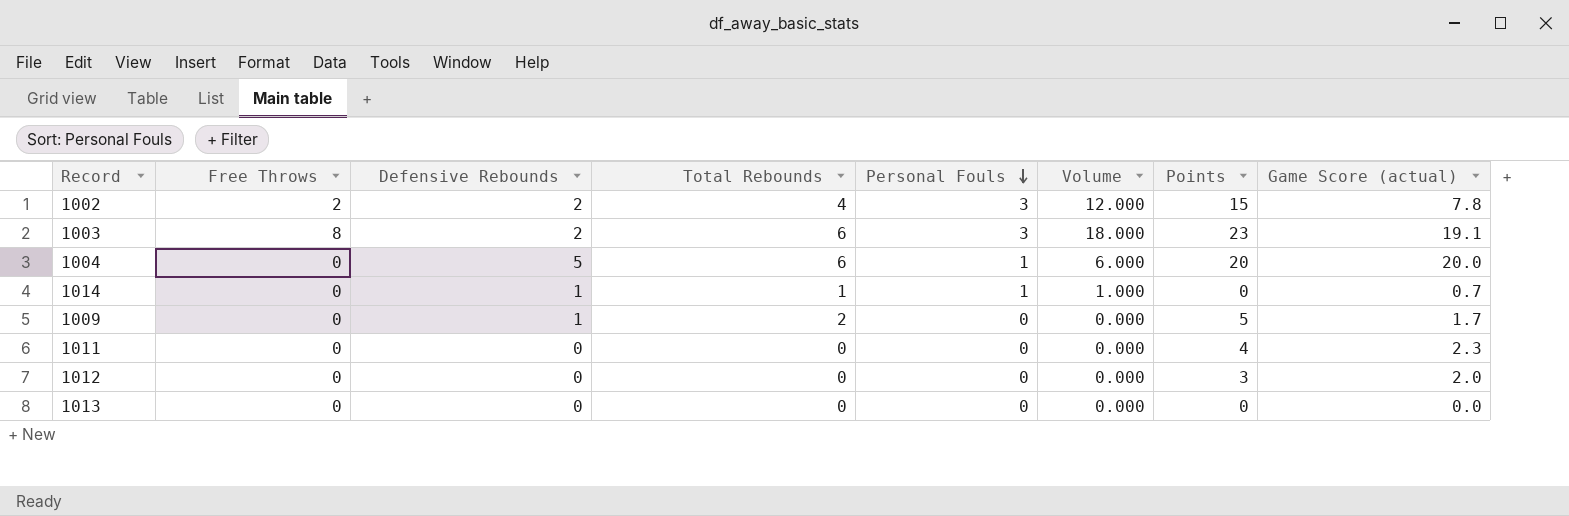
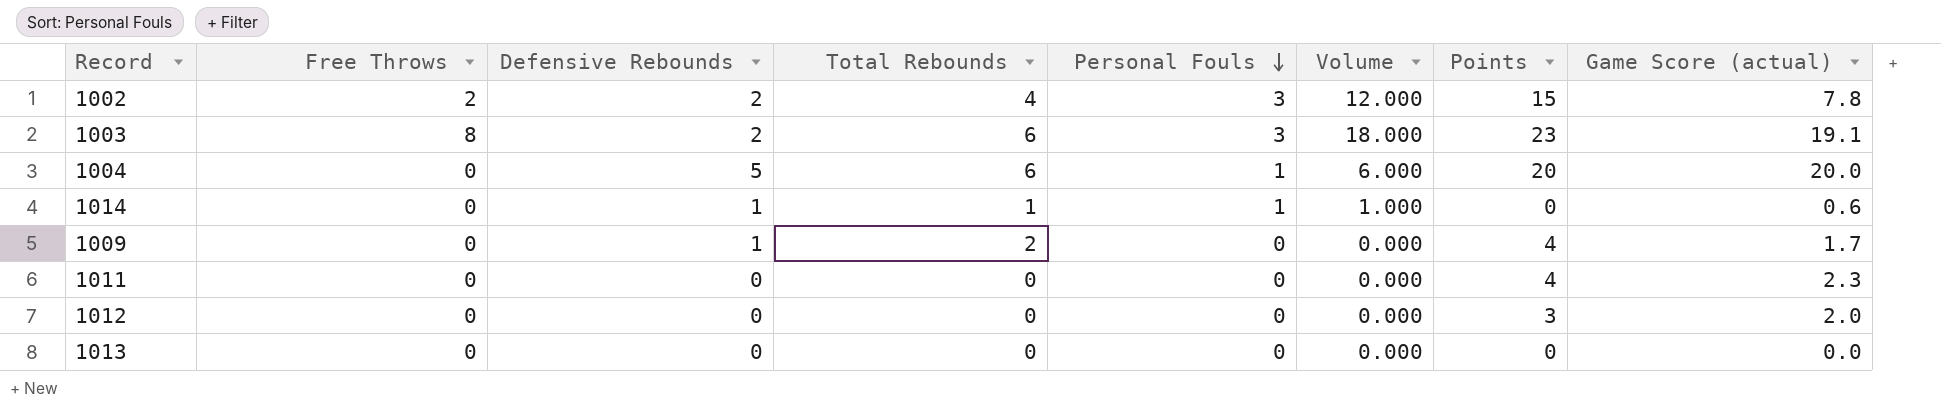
1014 | Game Score (actual): 0.7 -> 0.6
1009 | Points: 5 -> 4

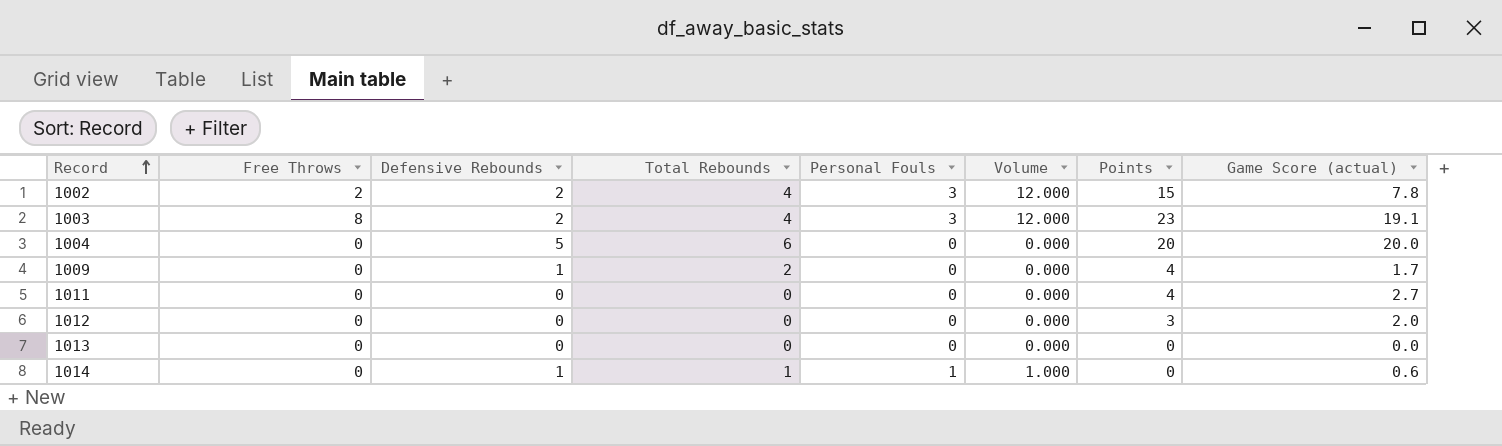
row order: Personal Fouls descending -> Record ascending
1003 | Total Rebounds: 6 -> 4
1003 | Volume: 18.000 -> 12.000
1004 | Personal Fouls: 1 -> 0
1004 | Volume: 6.000 -> 0.000
1011 | Game Score (actual): 2.3 -> 2.7

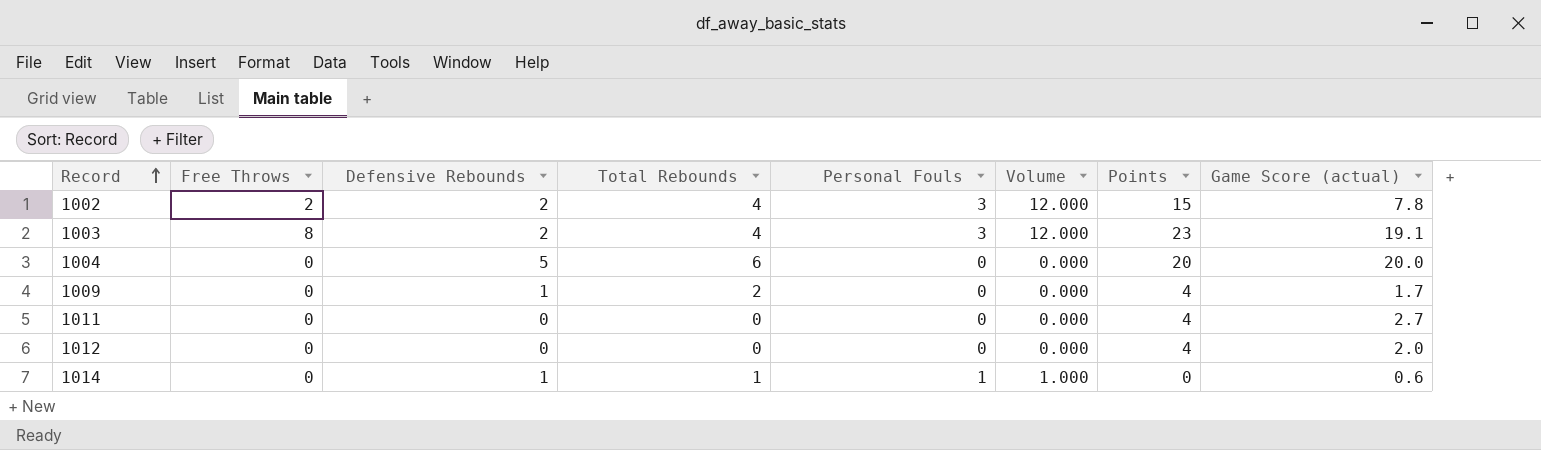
row 1013: 0 | 0 | 0 | 0 | 0.000 | 0 | 0.0 -> none
1012 | Points: 3 -> 4

